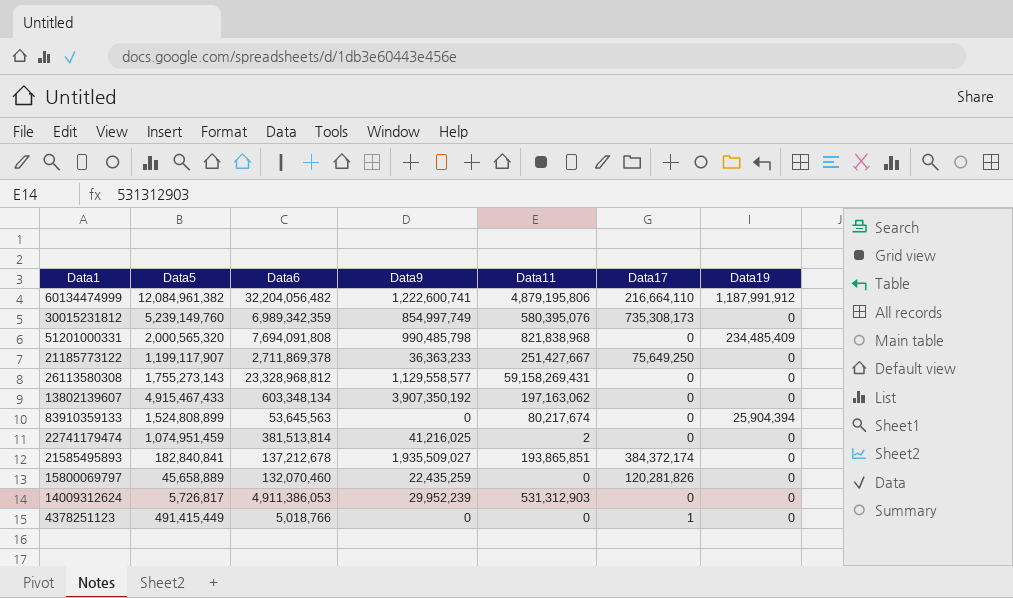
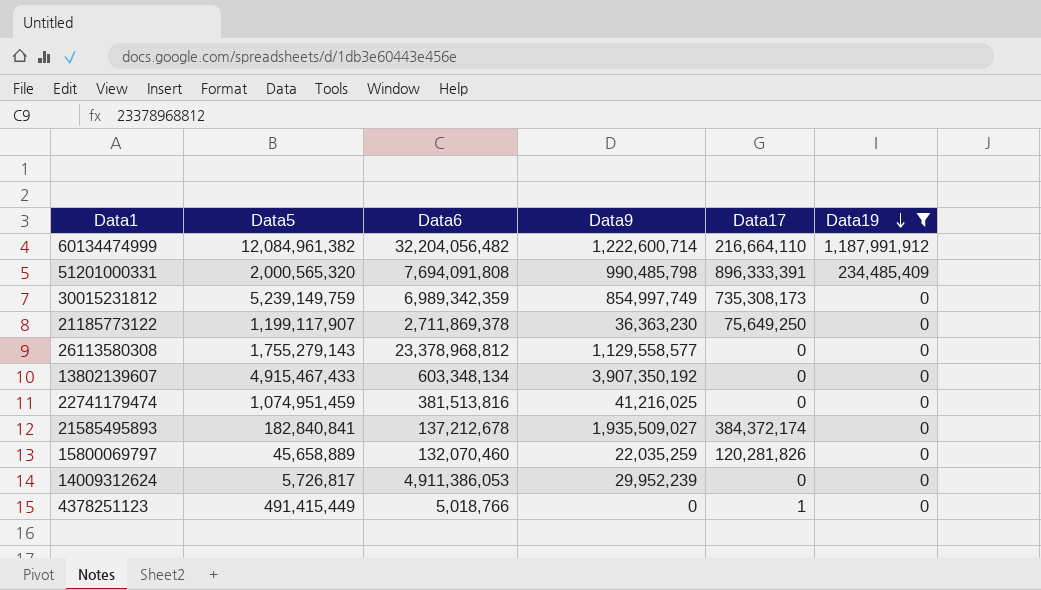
filter: none -> Data19 != 25,904,394
row order: none -> Data19 descending
column Data11 | position: 5 -> none
60134474999 | Data9: 1,222,600,741 -> 1,222,600,714
51201000331 | Data17: 0 -> 896,333,391
30015231812 | Data5: 5,239,149,760 -> 5,239,149,759
21185773122 | Data9: 36,363,233 -> 36,363,230
26113580308 | Data5: 1,755,273,143 -> 1,755,279,143
26113580308 | Data6: 23,328,968,812 -> 23,378,968,812
22741179474 | Data6: 381,513,814 -> 381,513,816
15800069797 | Data9: 22,435,259 -> 22,035,259

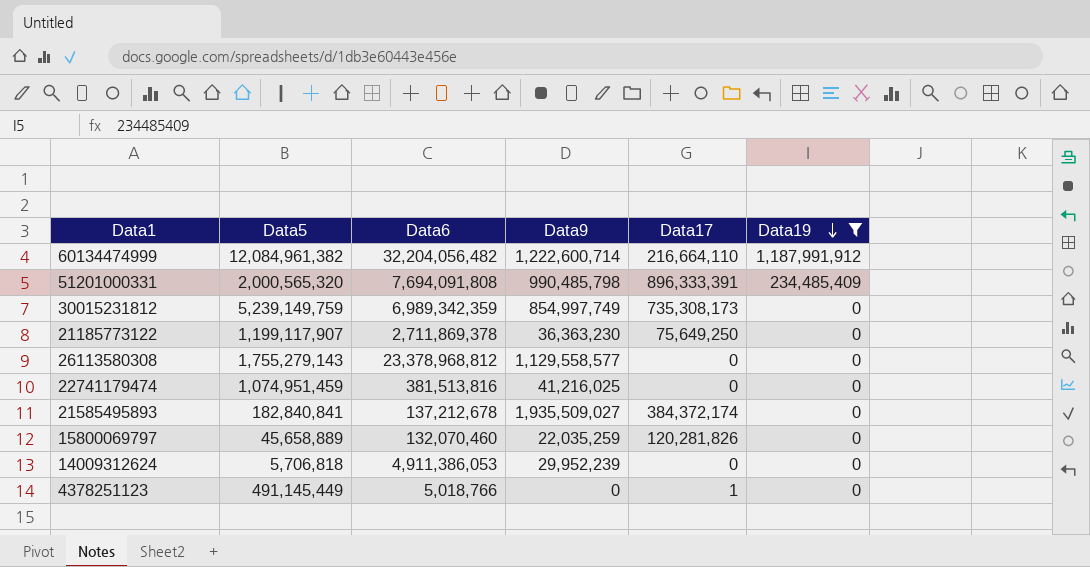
row 13802139607: 4,915,467,433 | 603,348,134 | 3,907,350,192 | 0 | 0 -> none
14009312624 | Data5: 5,726,817 -> 5,706,818
4378251123 | Data5: 491,415,449 -> 491,145,449

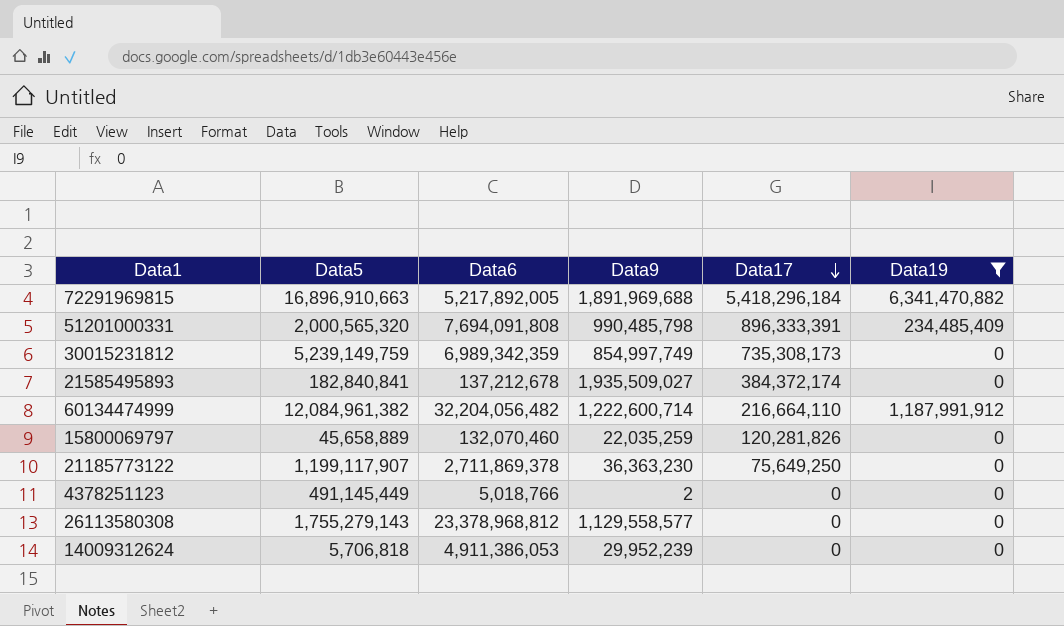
row order: Data19 descending -> Data17 descending
row 22741179474: 1,074,951,459 | 381,513,816 | 41,216,025 | 0 | 0 -> none
row 72291969815: none -> 16,896,910,663 | 5,217,892,005 | 1,891,969,688 | 5,418,296,184 | 6,341,470,882
4378251123 | Data9: 0 -> 2
4378251123 | Data17: 1 -> 0

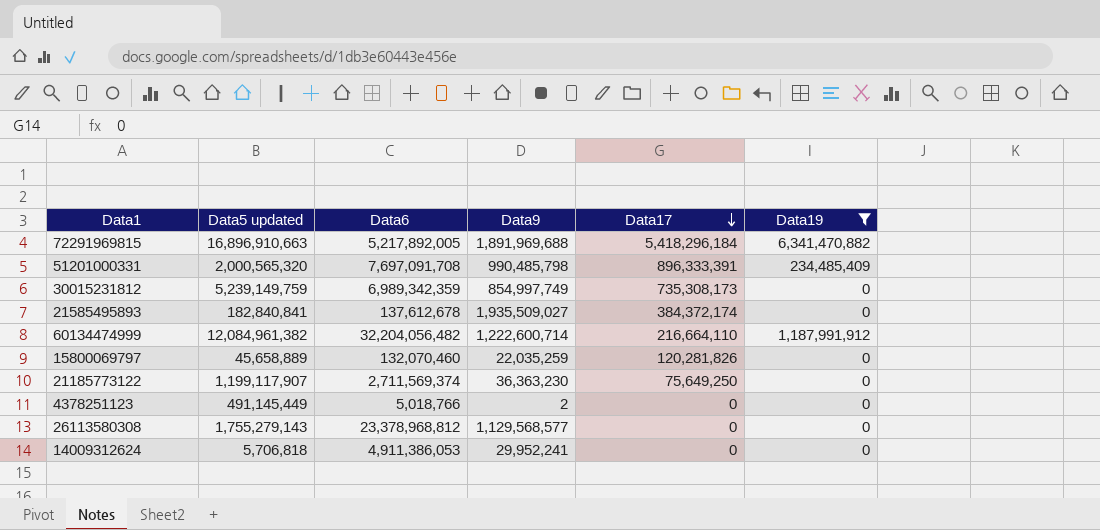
column name: Data5 -> Data5 updated
51201000331 | Data6: 7,694,091,808 -> 7,697,091,708
21585495893 | Data6: 137,212,678 -> 137,612,678
21185773122 | Data6: 2,711,869,378 -> 2,711,569,374
26113580308 | Data9: 1,129,558,577 -> 1,129,568,577
14009312624 | Data9: 29,952,239 -> 29,952,241

